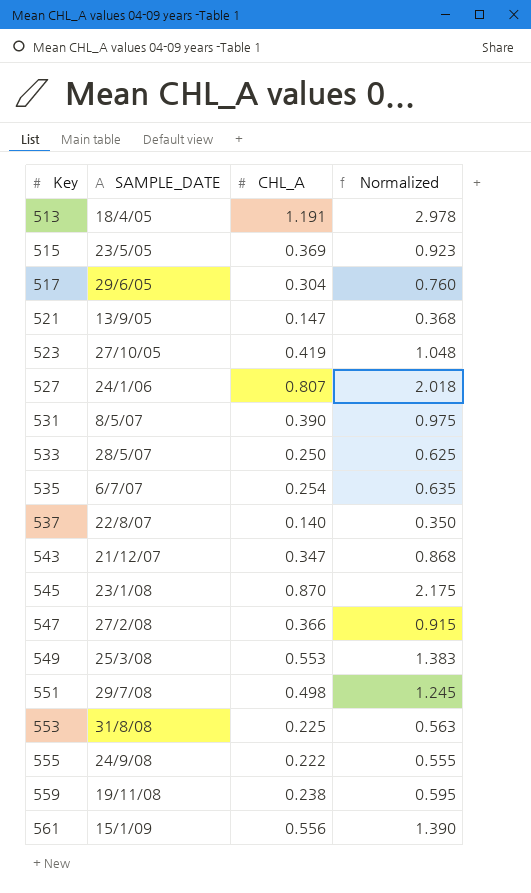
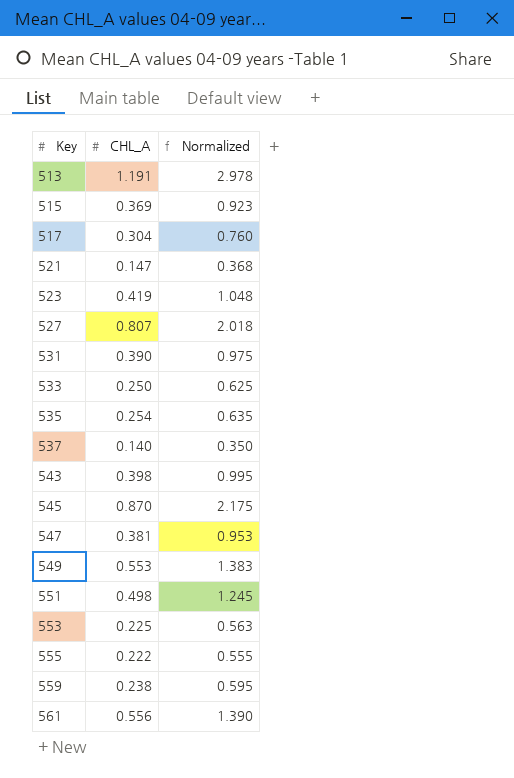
column SAMPLE_DATE | position: 2 -> none
543 | CHL_A: 0.347 -> 0.398
543 | Normalized: 0.868 -> 0.995
547 | CHL_A: 0.366 -> 0.381
547 | Normalized: 0.915 -> 0.953

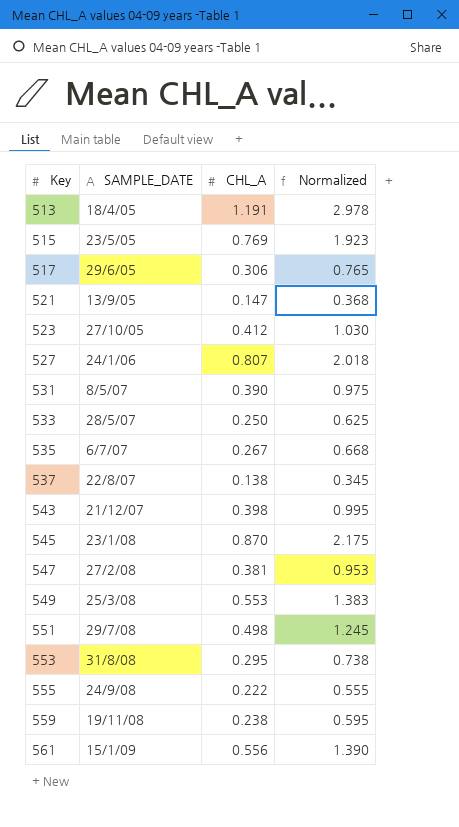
column SAMPLE_DATE | position: none -> 2
515 | CHL_A: 0.369 -> 0.769
515 | Normalized: 0.923 -> 1.923
517 | CHL_A: 0.304 -> 0.306
517 | Normalized: 0.760 -> 0.765
523 | CHL_A: 0.419 -> 0.412
523 | Normalized: 1.048 -> 1.030
535 | CHL_A: 0.254 -> 0.267
535 | Normalized: 0.635 -> 0.668
537 | CHL_A: 0.140 -> 0.138
537 | Normalized: 0.350 -> 0.345
553 | CHL_A: 0.225 -> 0.295
553 | Normalized: 0.563 -> 0.738

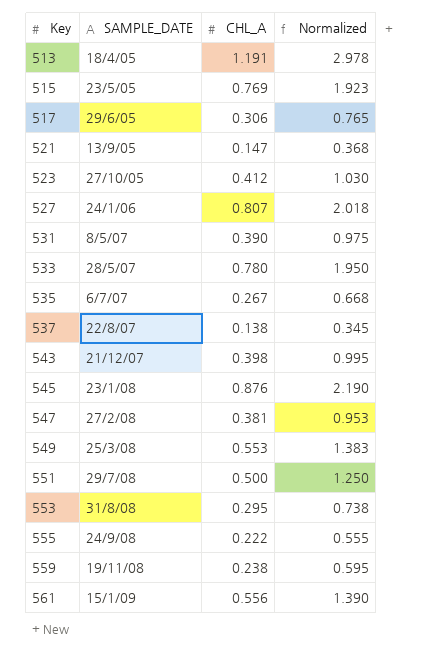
533 | CHL_A: 0.250 -> 0.780
533 | Normalized: 0.625 -> 1.950
545 | CHL_A: 0.870 -> 0.876
545 | Normalized: 2.175 -> 2.190
551 | CHL_A: 0.498 -> 0.500
551 | Normalized: 1.245 -> 1.250

